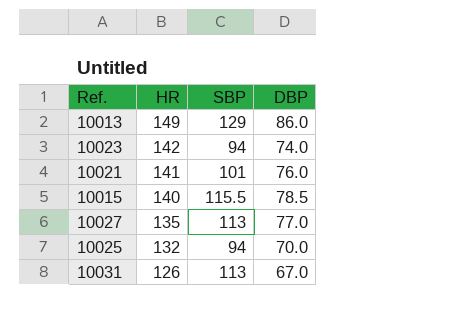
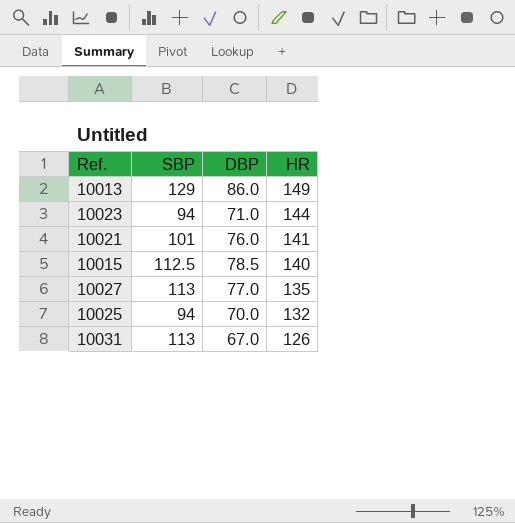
column HR | position: 2 -> 4
10023 | DBP: 74.0 -> 71.0
10023 | HR: 142 -> 144
10015 | SBP: 115.5 -> 112.5

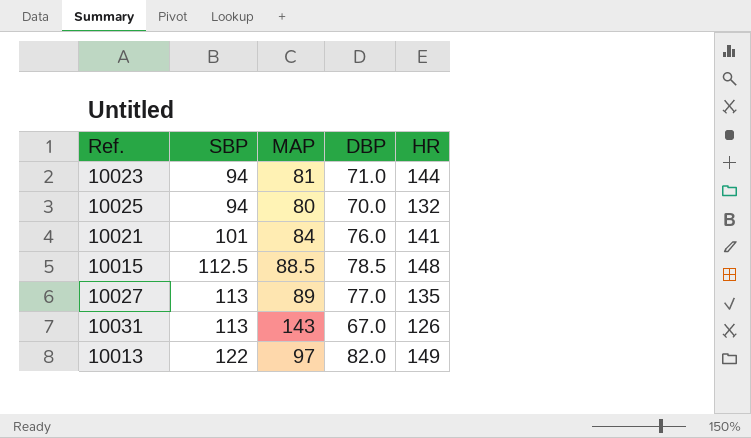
row order: HR descending -> SBP ascending
column MAP | position: none -> 3
10015 | HR: 140 -> 148
10013 | SBP: 129 -> 122
10013 | DBP: 86.0 -> 82.0

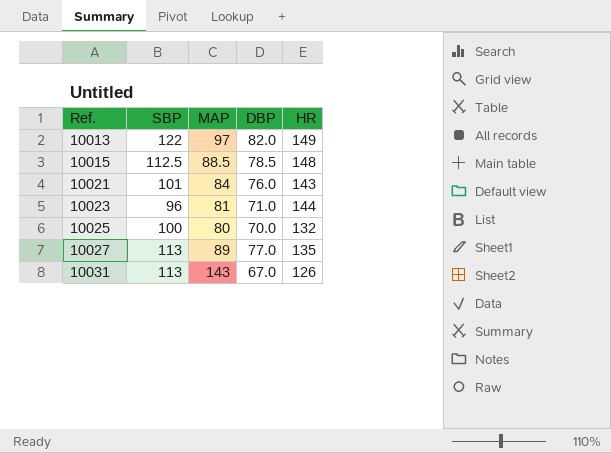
row order: SBP ascending -> Ref. ascending
10021 | HR: 141 -> 143
10023 | SBP: 94 -> 96
10025 | SBP: 94 -> 100

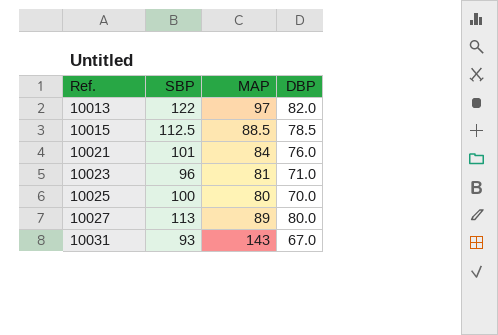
column HR | position: 5 -> none
10027 | DBP: 77.0 -> 80.0
10031 | SBP: 113 -> 93

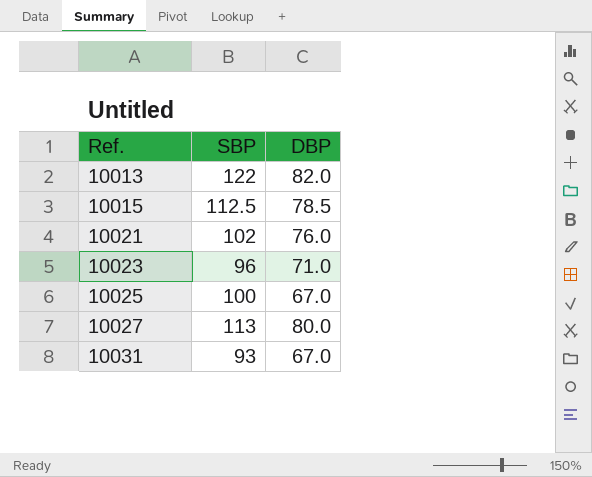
column MAP | position: 3 -> none
10021 | SBP: 101 -> 102
10025 | DBP: 70.0 -> 67.0

